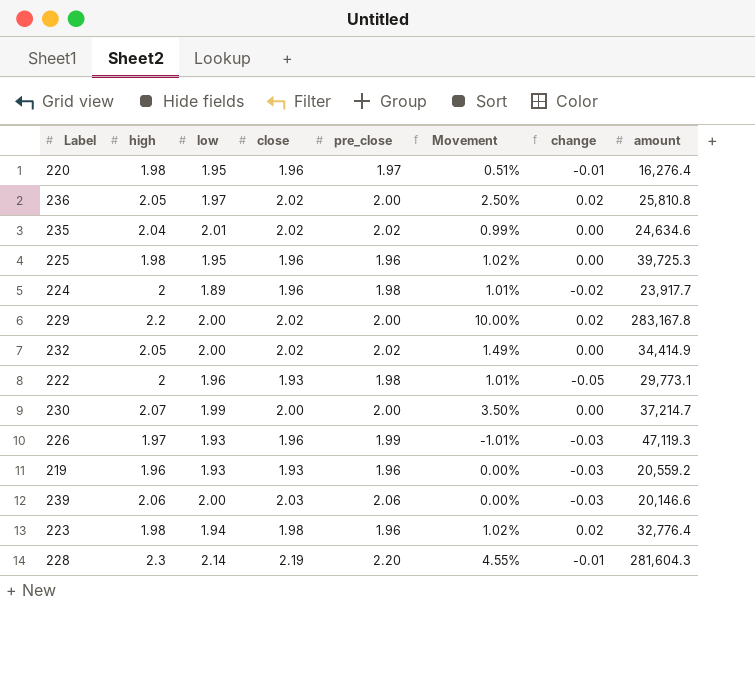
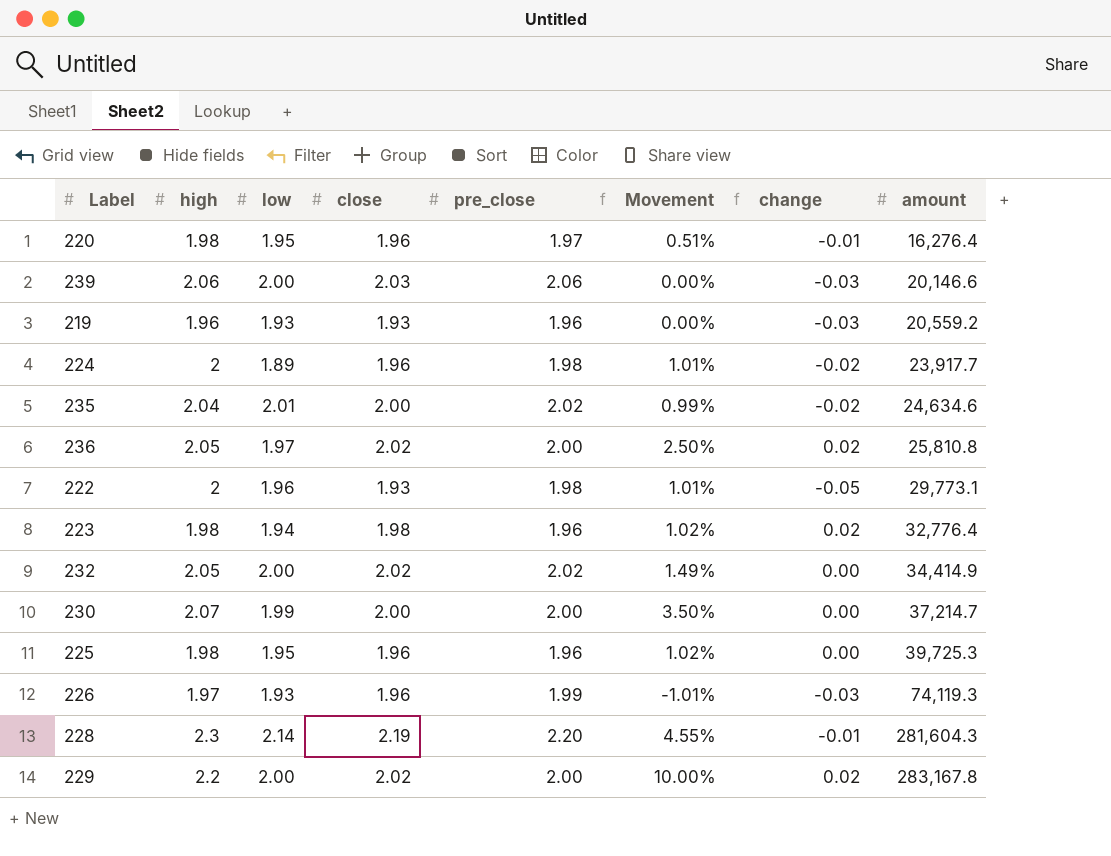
row order: none -> amount ascending
235 | close: 2.02 -> 2.00
235 | change: 0.00 -> -0.02
226 | amount: 47,119.3 -> 74,119.3

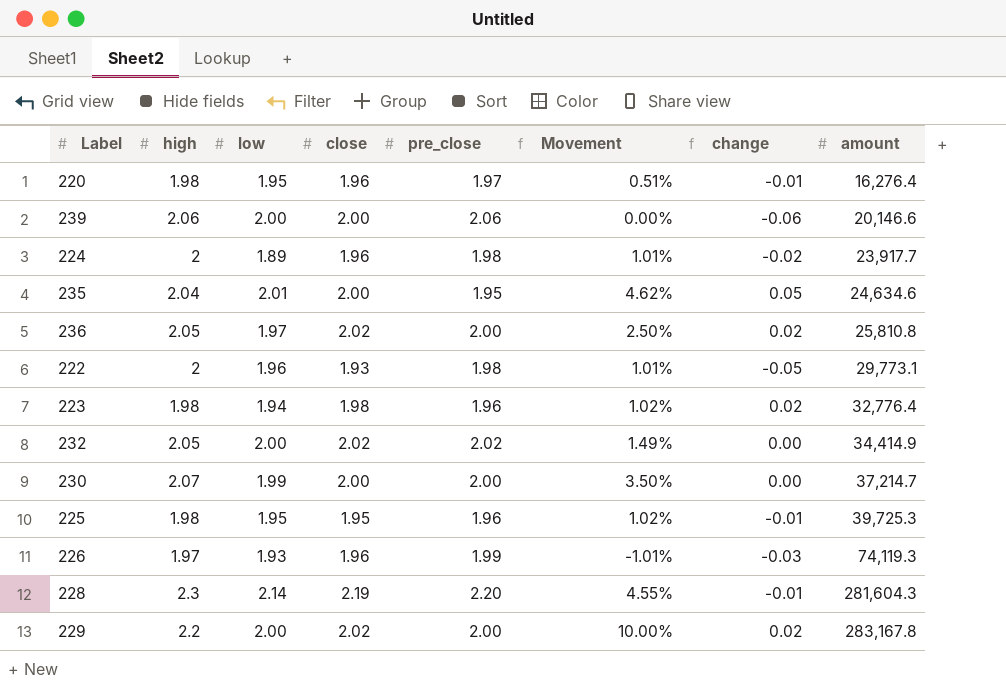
row 219: 1.96 | 1.93 | 1.93 | 1.96 | 0.00% | -0.03 | 20,559.2 -> none
239 | close: 2.03 -> 2.00
239 | change: -0.03 -> -0.06
235 | pre_close: 2.02 -> 1.95
235 | Movement: 0.99% -> 4.62%
235 | change: -0.02 -> 0.05
225 | close: 1.96 -> 1.95
225 | change: 0.00 -> -0.01

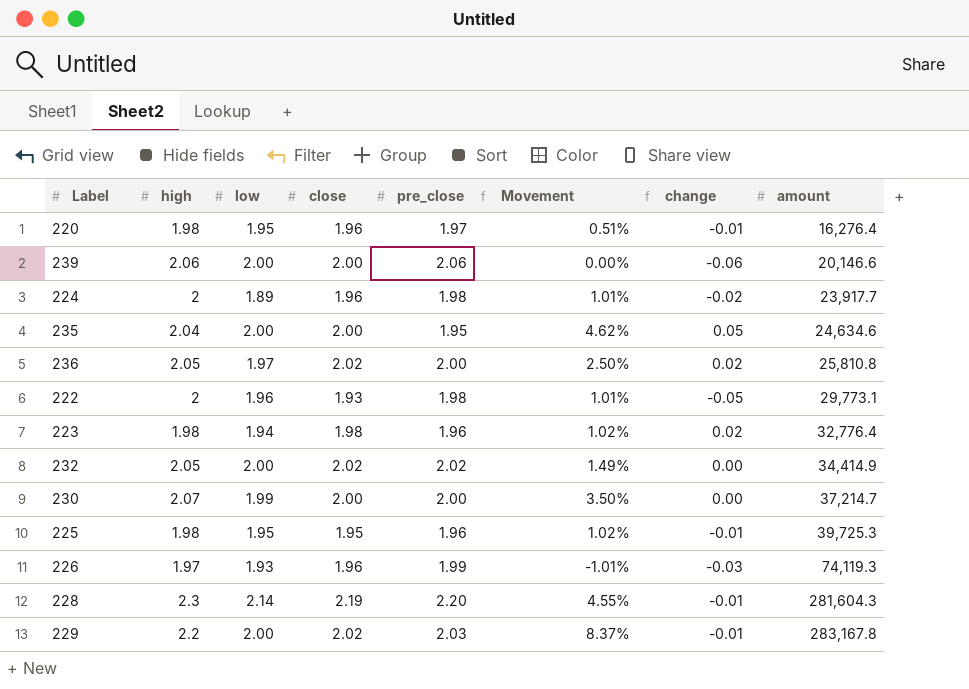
235 | low: 2.01 -> 2.00
229 | pre_close: 2.00 -> 2.03
229 | Movement: 10.00% -> 8.37%
229 | change: 0.02 -> -0.01

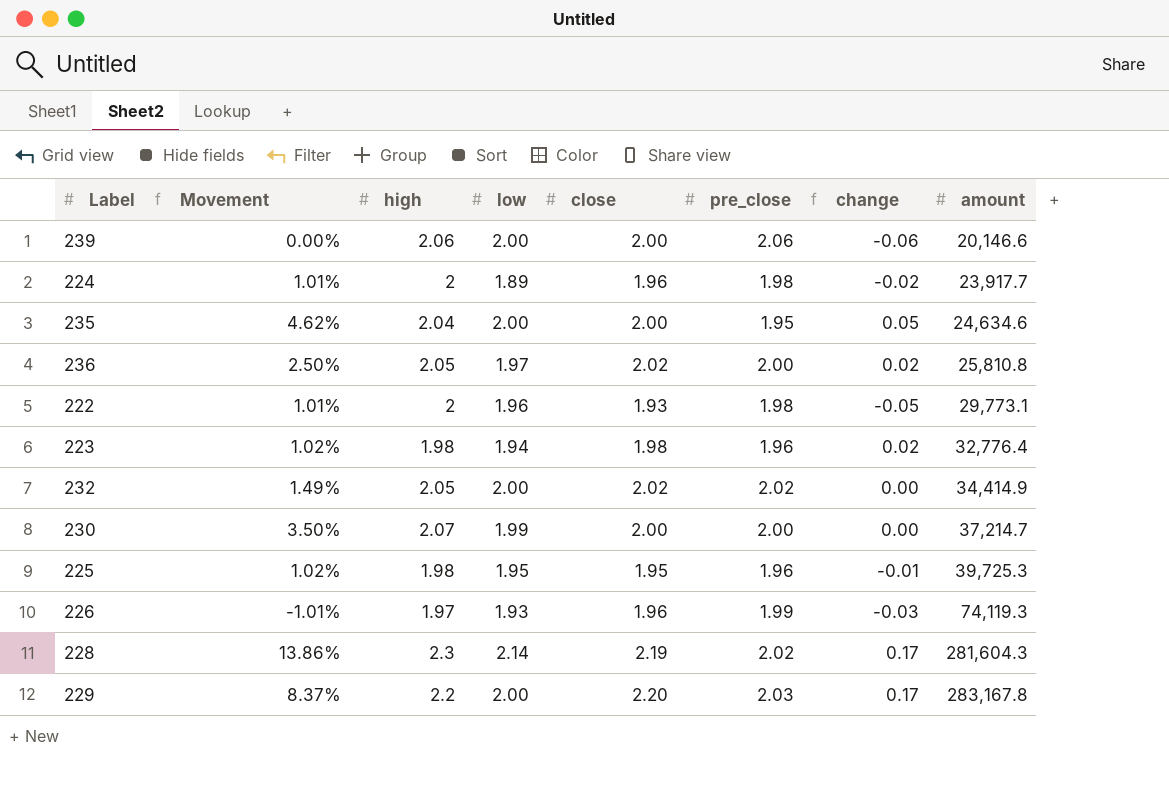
column Movement | position: 6 -> 2
row 220: 1.98 | 1.95 | 1.96 | 1.97 | 0.51% | -0.01 | 16,276.4 -> none
228 | Movement: 4.55% -> 13.86%
228 | pre_close: 2.20 -> 2.02
228 | change: -0.01 -> 0.17
229 | close: 2.02 -> 2.20
229 | change: -0.01 -> 0.17

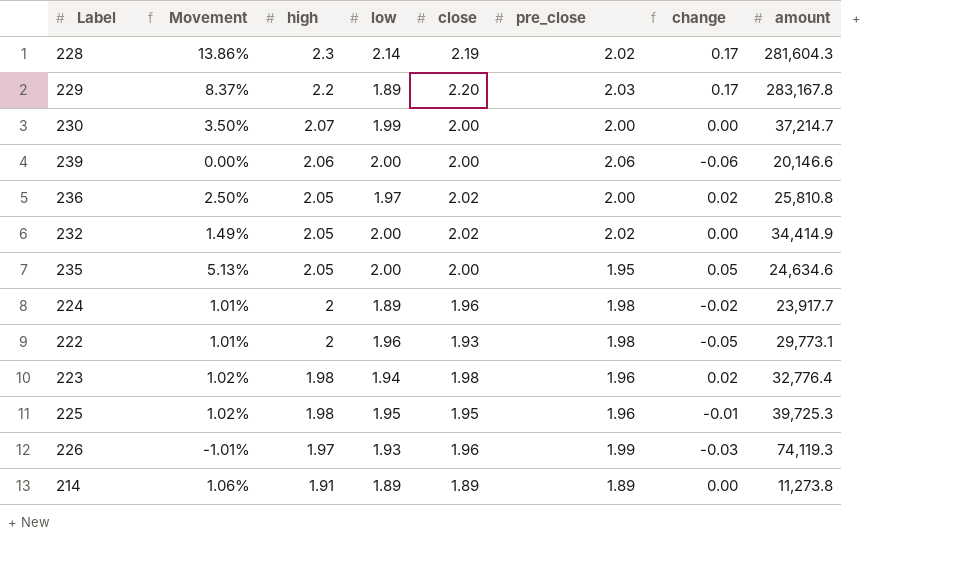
row order: amount ascending -> high descending
229 | low: 2.00 -> 1.89
235 | Movement: 4.62% -> 5.13%
235 | high: 2.04 -> 2.05
row 214: none -> 1.06% | 1.91 | 1.89 | 1.89 | 1.89 | 0.00 | 11,273.8

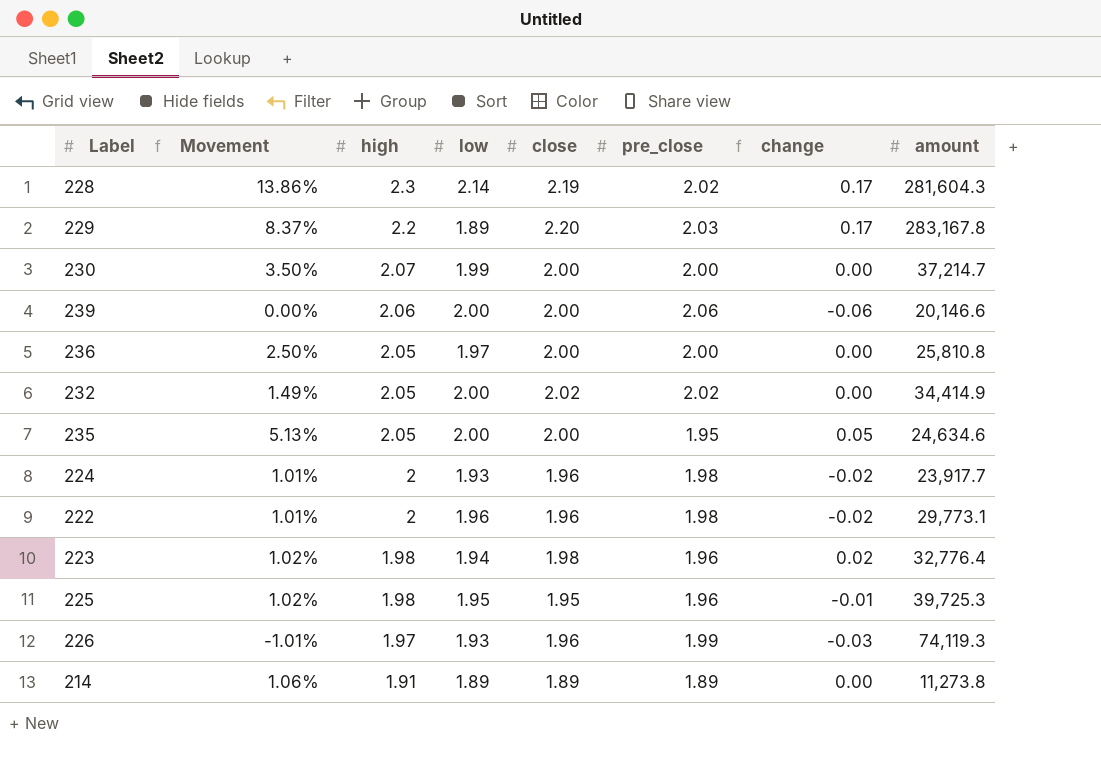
236 | close: 2.02 -> 2.00
236 | change: 0.02 -> 0.00
224 | low: 1.89 -> 1.93
222 | close: 1.93 -> 1.96
222 | change: -0.05 -> -0.02

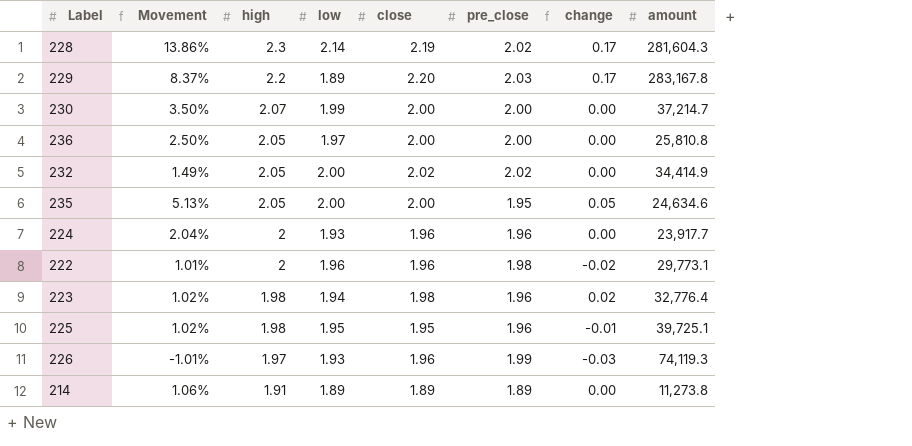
row 239: 0.00% | 2.06 | 2.00 | 2.00 | 2.06 | -0.06 | 20,146.6 -> none
224 | Movement: 1.01% -> 2.04%
224 | pre_close: 1.98 -> 1.96
224 | change: -0.02 -> 0.00
225 | amount: 39,725.3 -> 39,725.1

